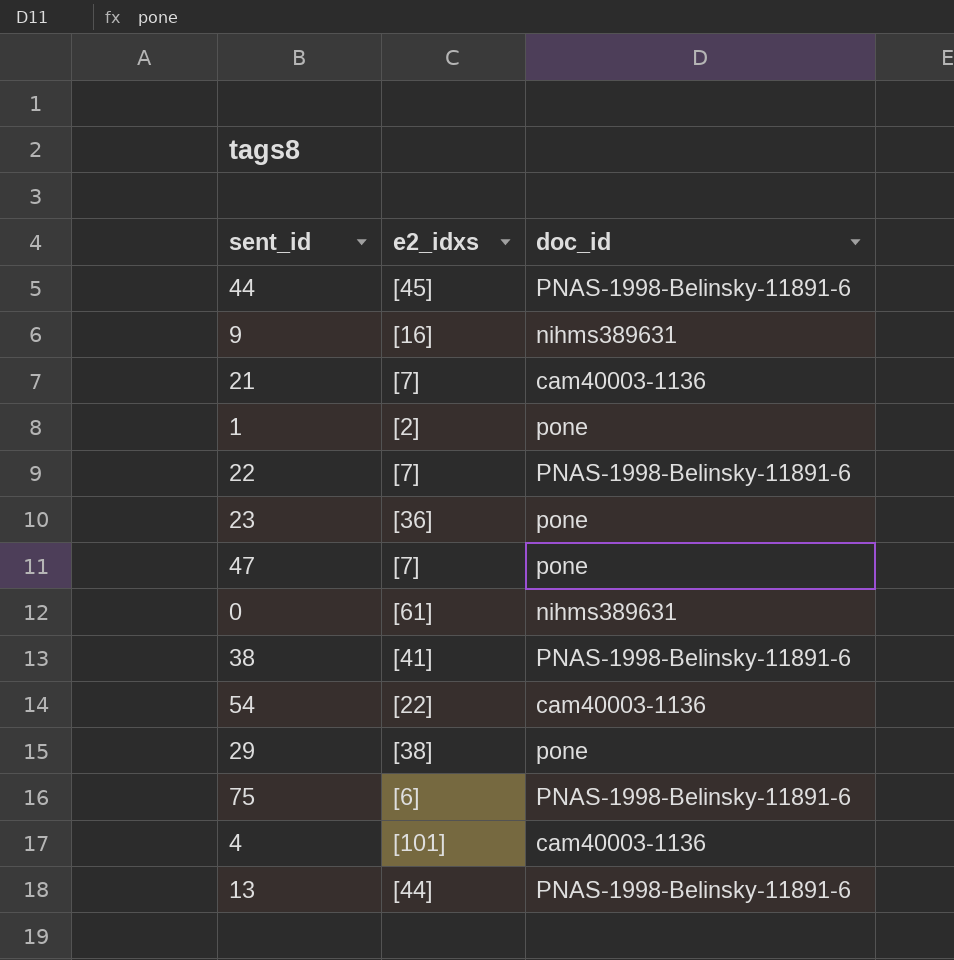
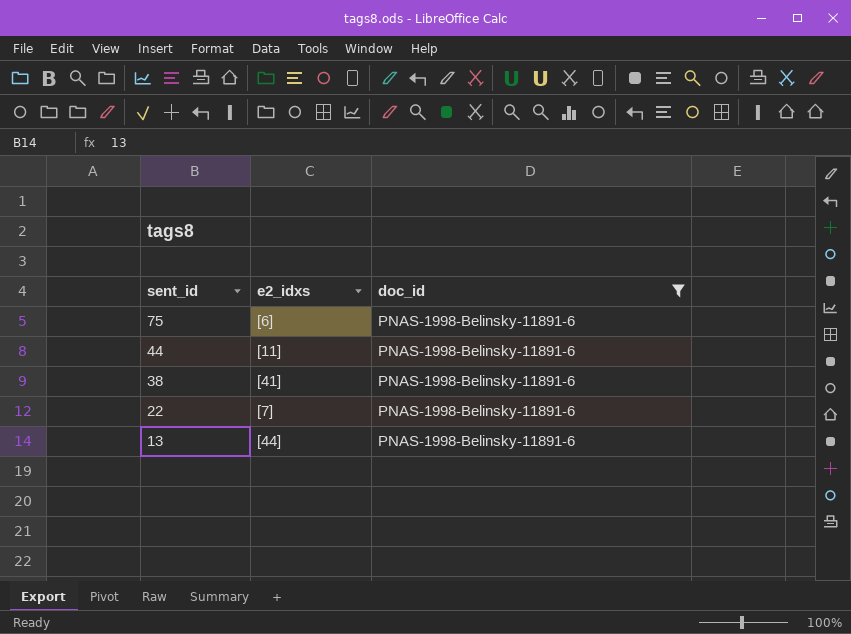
filter: none -> doc_id = PNAS-1998-Belinsky-11891-6
row order: none -> sent_id descending
44 | e2_idxs: [45] -> [11]

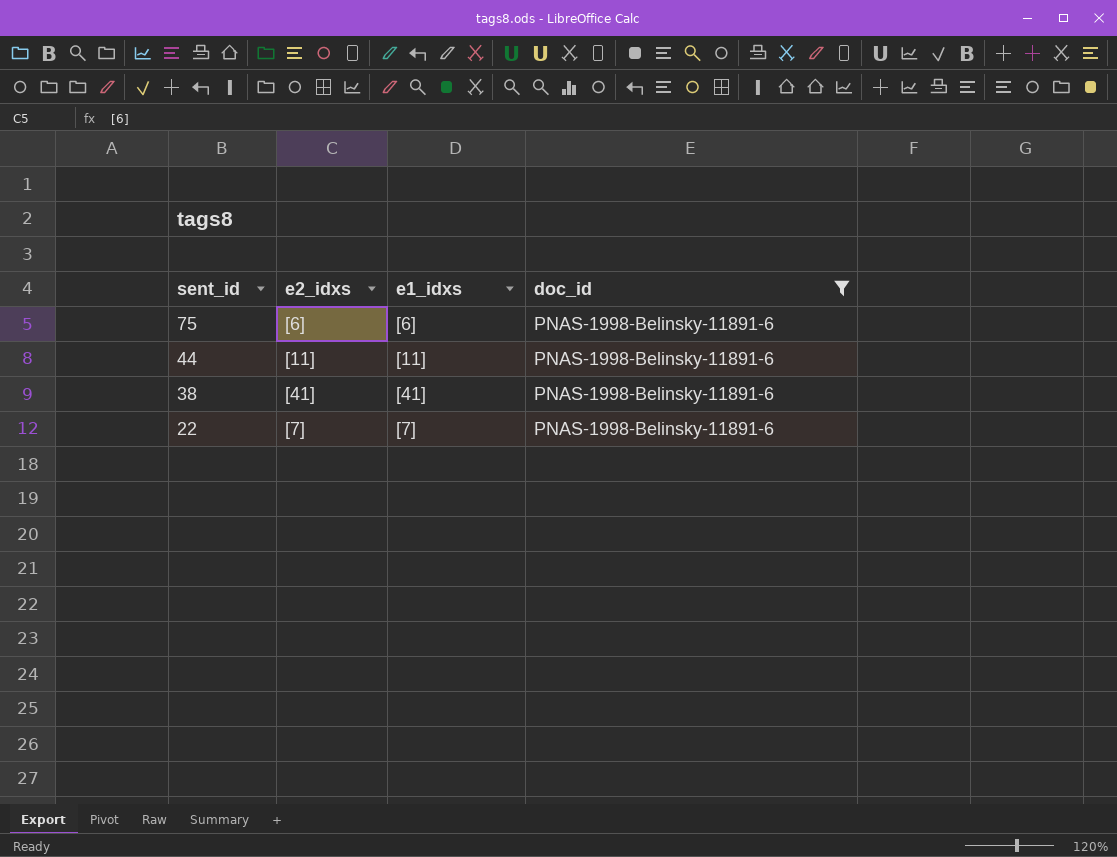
column e1_idxs | position: none -> 3
row 13: [44] | PNAS-1998-Belinsky-11891-6 -> none

